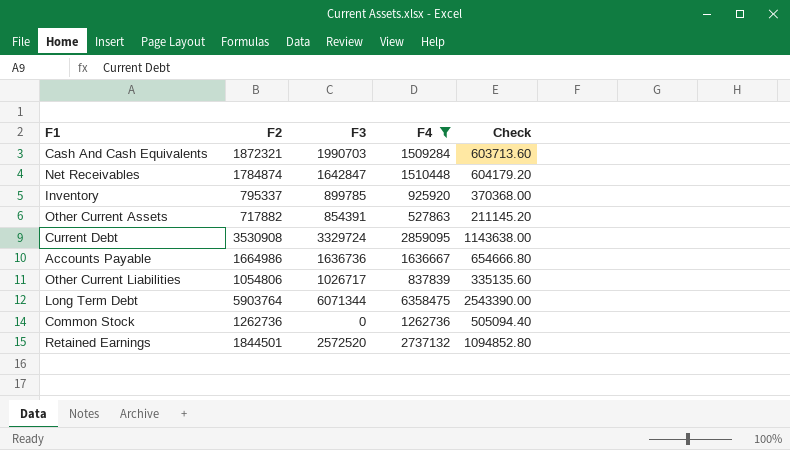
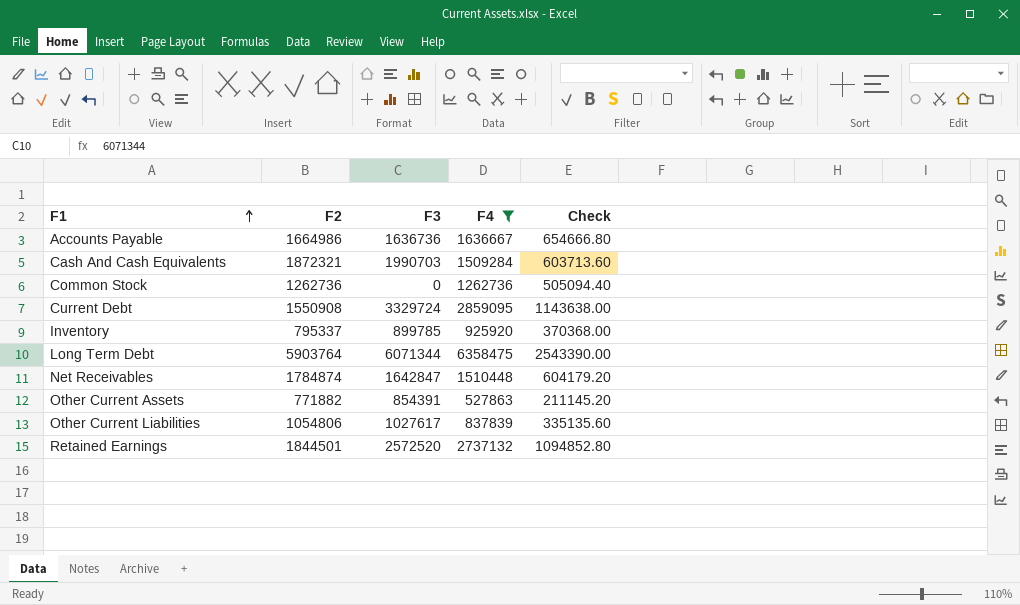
row order: none -> F1 ascending
Current Debt | F2: 3530908 -> 1550908
Other Current Assets | F2: 717882 -> 771882
Other Current Liabilities | F3: 1026717 -> 1027617

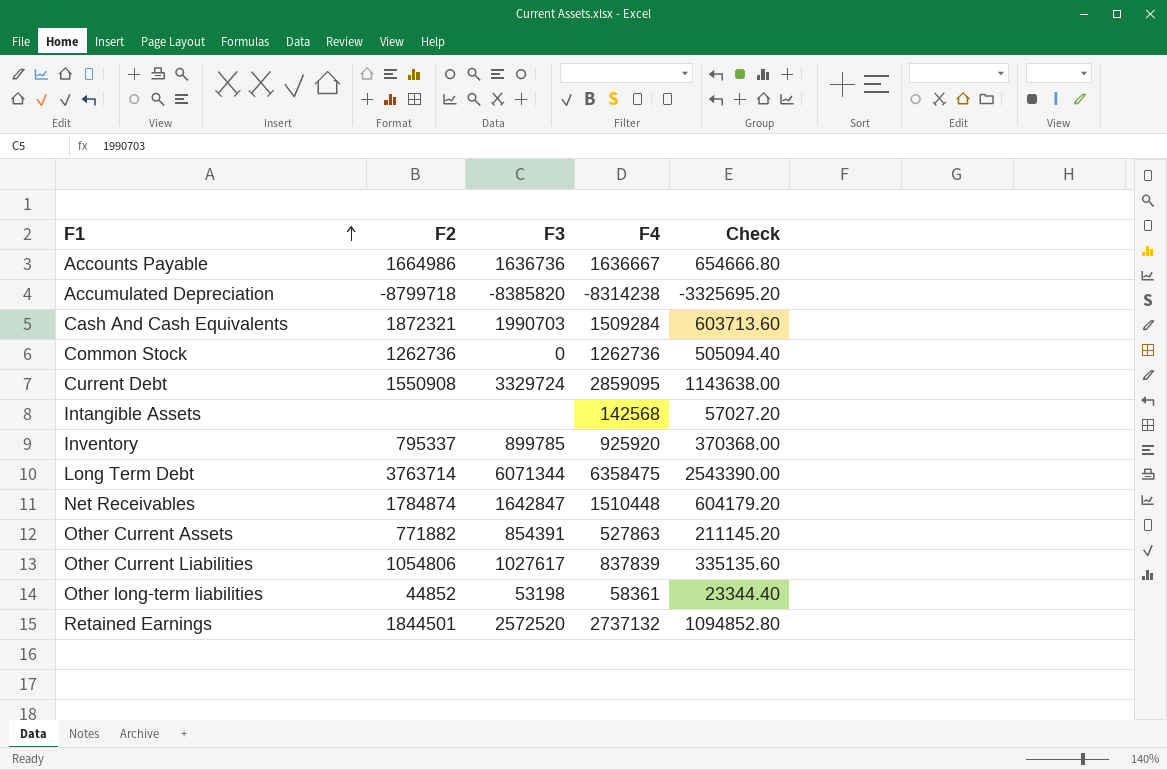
filter: F4 >= 527863 -> none
Long Term Debt | F2: 5903764 -> 3763714

